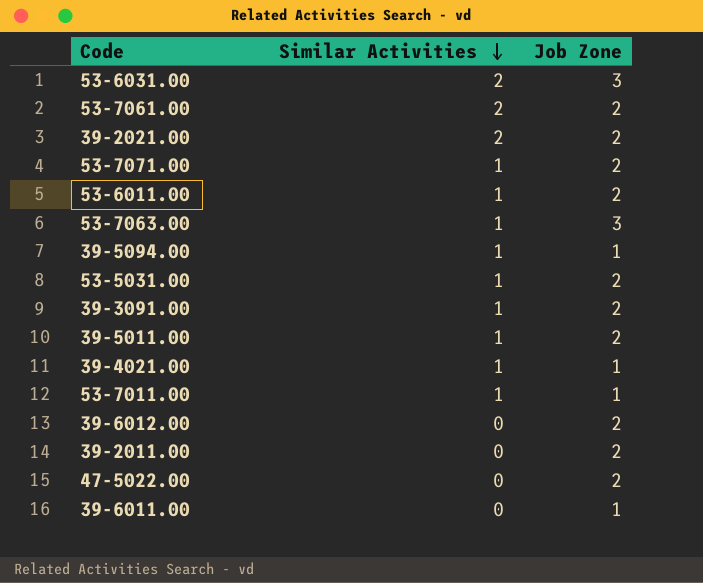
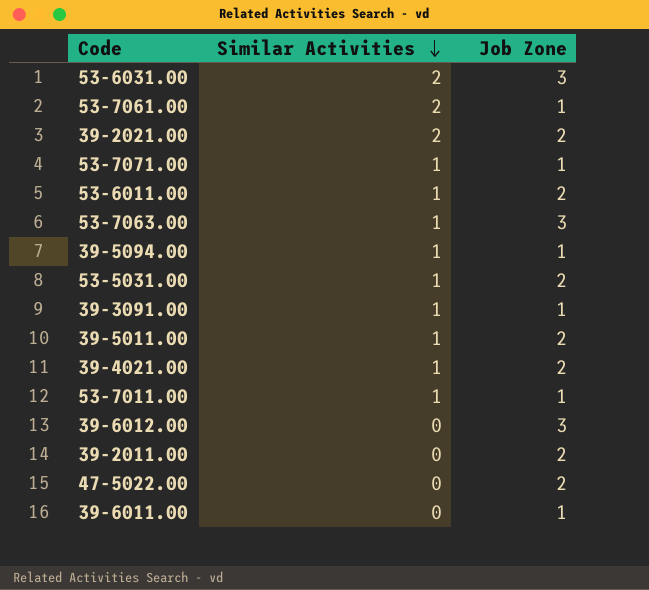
53-7061.00 | Job Zone: 2 -> 1
53-7071.00 | Job Zone: 2 -> 1
39-3091.00 | Job Zone: 2 -> 1
39-4021.00 | Job Zone: 1 -> 2
39-6012.00 | Job Zone: 2 -> 3

